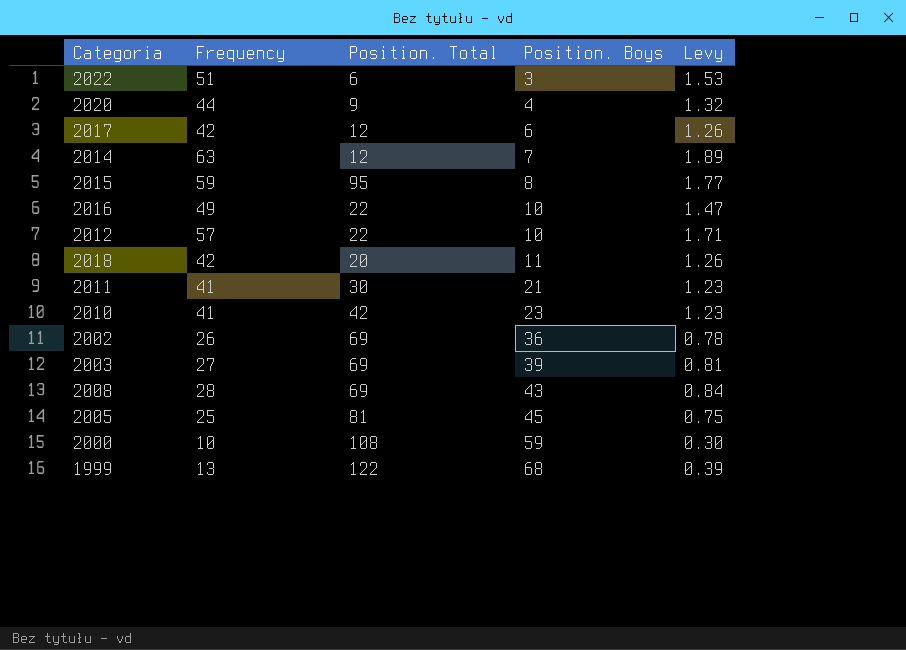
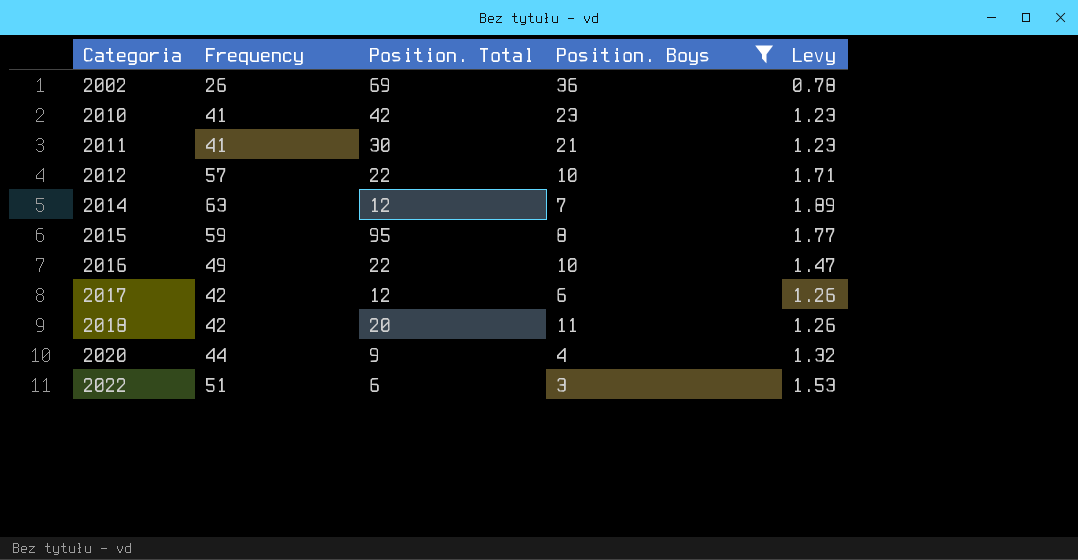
filter: none -> Position. Boys <= 36
row order: Position. Boys ascending -> Categoria ascending

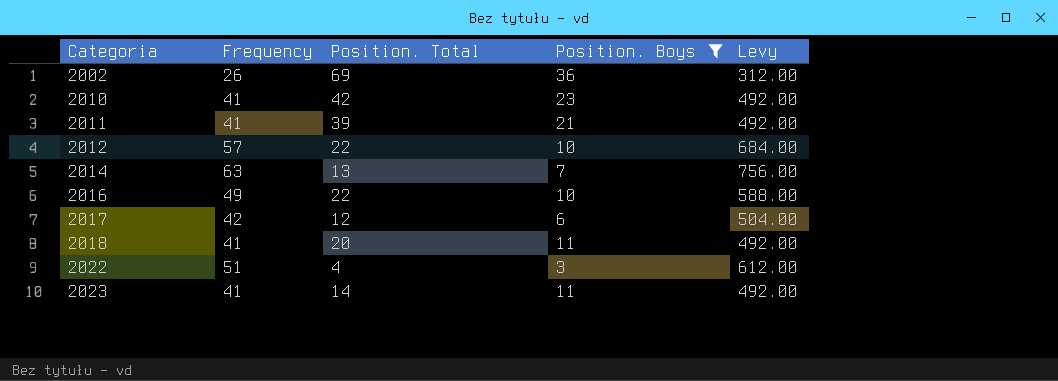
column Levy | formula: [Frequency] * 0.03 -> [Frequency] * 12
row 2015: 59 | 95 | 8 | 1.77 -> none
row 2020: 44 | 9 | 4 | 1.32 -> none
2011 | Position. Total: 30 -> 39
2014 | Position. Total: 12 -> 13
2018 | Frequency: 42 -> 41
2022 | Position. Total: 6 -> 4
row 2023: none -> 41 | 14 | 11 | 492.00

